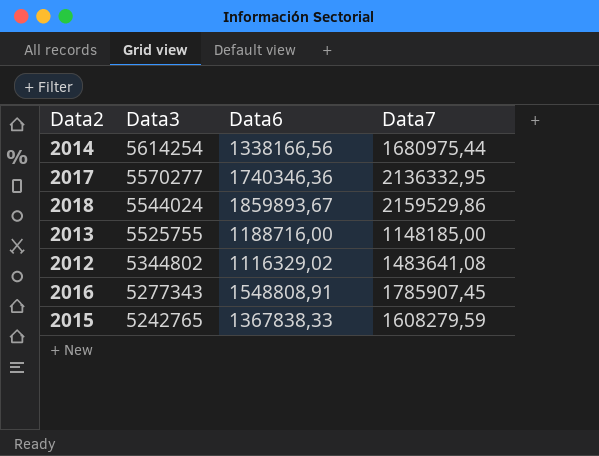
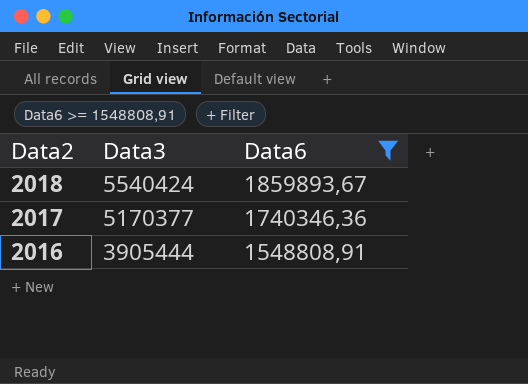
filter: none -> Data6 >= 1548808,91
row order: Data3 descending -> Data2 descending
column Data7 | position: 4 -> none
2018 | Data3: 5544024 -> 5540424
2017 | Data3: 5570277 -> 5170377
2016 | Data3: 5277343 -> 3905444

